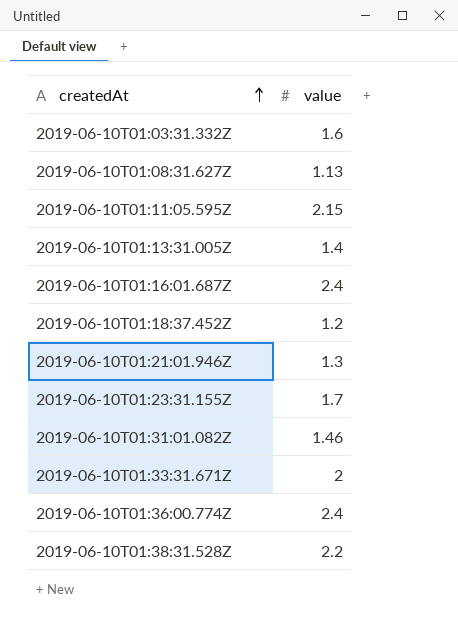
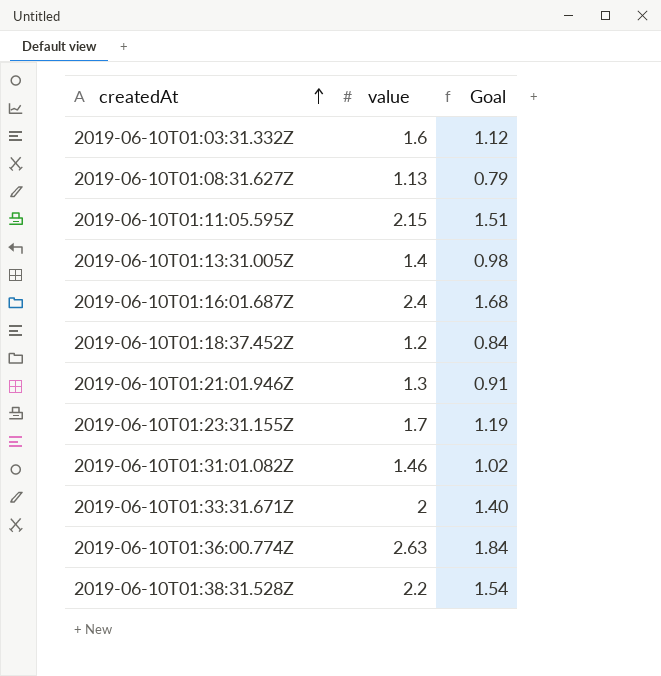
column Goal | formula: none -> [value] * 0.7
2019-06-10T01:36:00.774Z | value: 2.4 -> 2.63

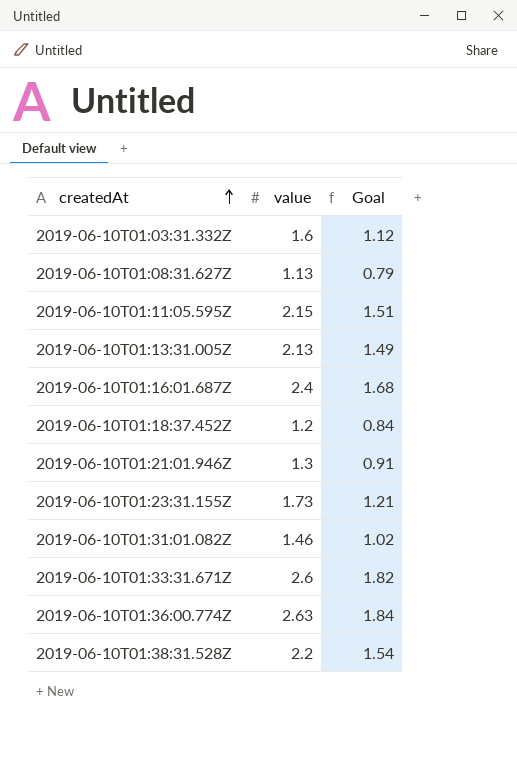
2019-06-10T01:13:31.005Z | value: 1.4 -> 2.13
2019-06-10T01:13:31.005Z | Goal: 0.98 -> 1.49
2019-06-10T01:23:31.155Z | value: 1.7 -> 1.73
2019-06-10T01:23:31.155Z | Goal: 1.19 -> 1.21
2019-06-10T01:33:31.671Z | value: 2 -> 2.6
2019-06-10T01:33:31.671Z | Goal: 1.40 -> 1.82

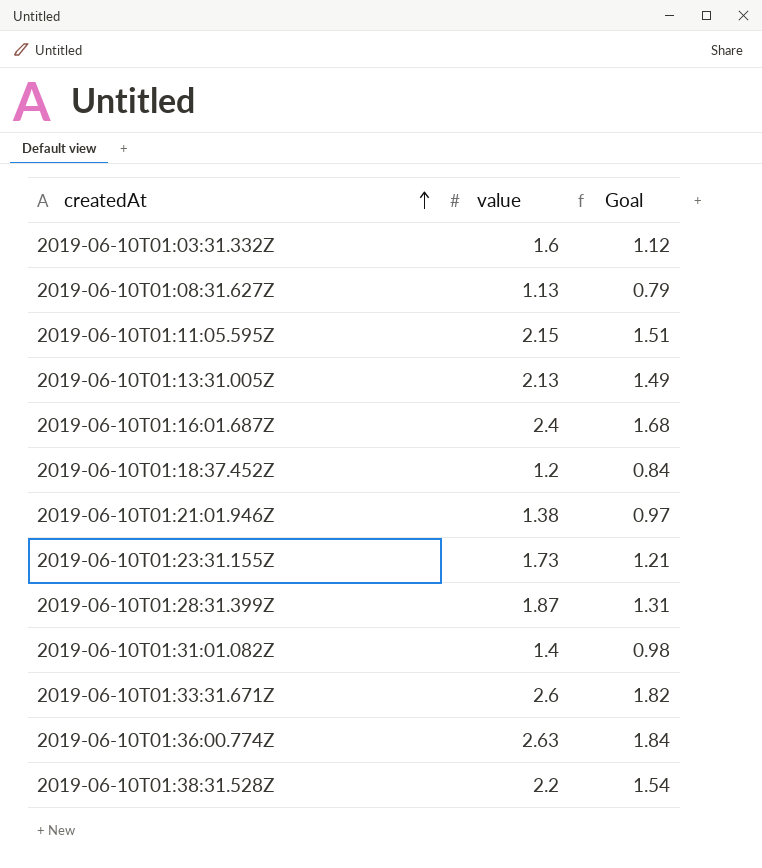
2019-06-10T01:21:01.946Z | value: 1.3 -> 1.38
2019-06-10T01:21:01.946Z | Goal: 0.91 -> 0.97
row 2019-06-10T01:28:31.399Z: none -> 1.87 | 1.31
2019-06-10T01:31:01.082Z | value: 1.46 -> 1.4
2019-06-10T01:31:01.082Z | Goal: 1.02 -> 0.98

